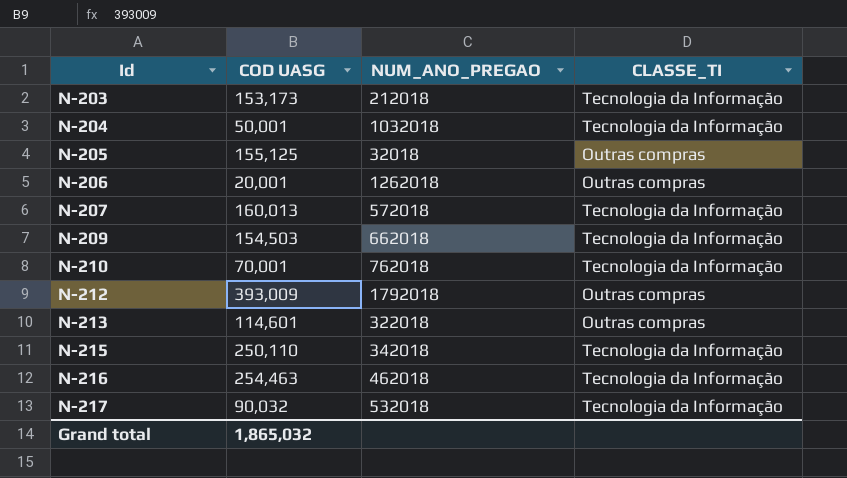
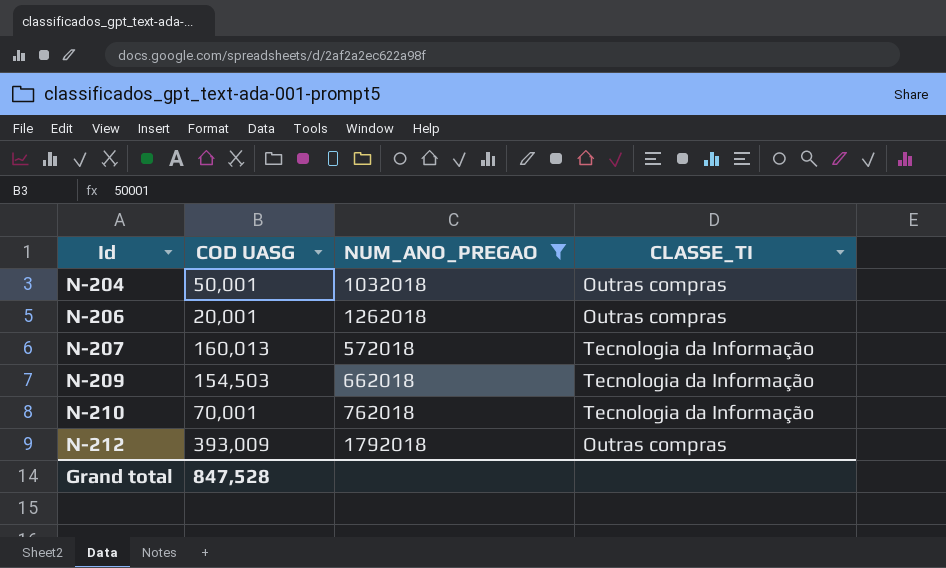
filter: none -> NUM_ANO_PREGAO >= 572018
N-204 | CLASSE_TI: Tecnologia da Informação -> Outras compras
Grand total | COD UASG: 1,865,032 -> 847,528

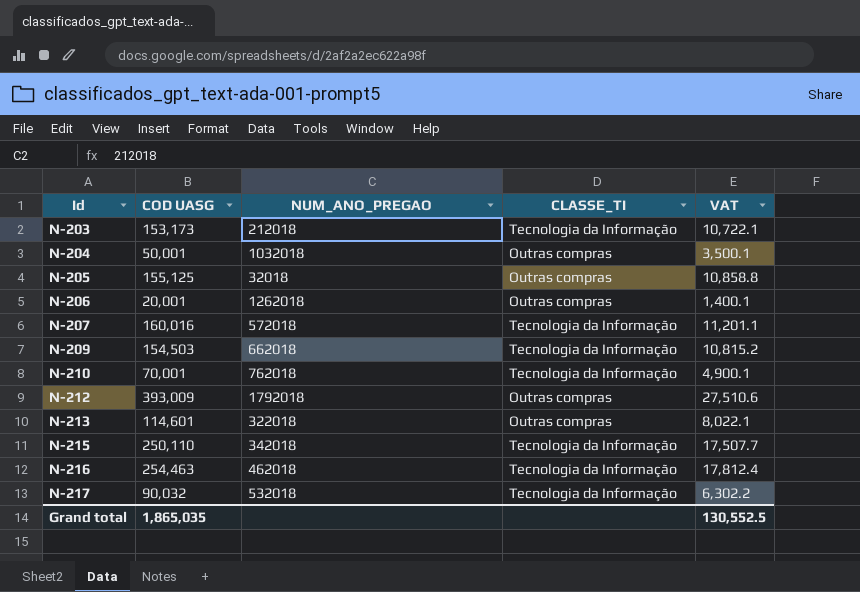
filter: NUM_ANO_PREGAO >= 572018 -> none
column VAT | formula: none -> [COD UASG] * 0.07
N-207 | COD UASG: 160,013 -> 160,016
Grand total | COD UASG: 847,528 -> 1,865,035

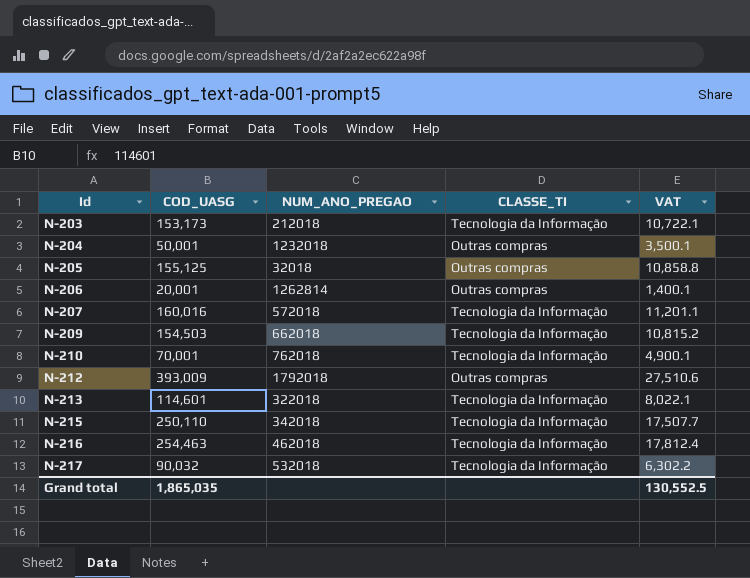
column name: COD UASG -> COD_UASG
N-204 | NUM_ANO_PREGAO: 1032018 -> 1232018
N-206 | NUM_ANO_PREGAO: 1262018 -> 1262814
N-213 | CLASSE_TI: Outras compras -> Tecnologia da Informação

